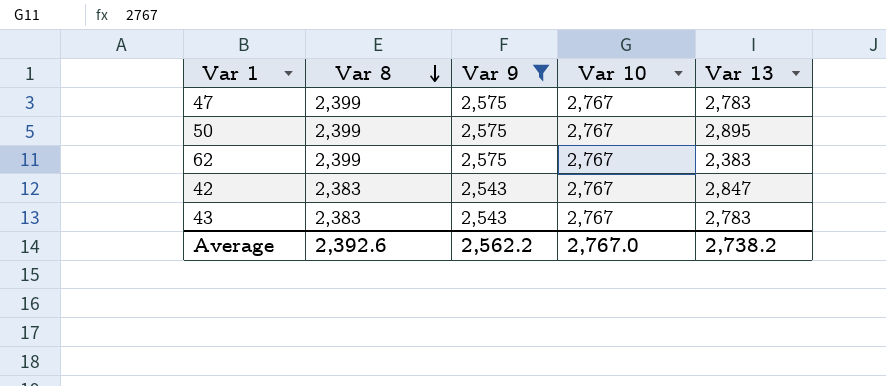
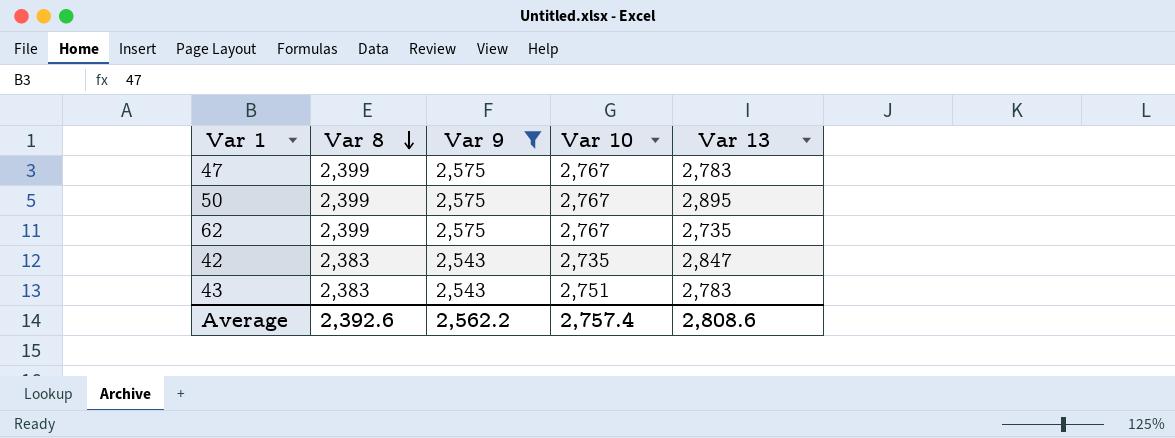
62 | Var 13: 2,383 -> 2,735
42 | Var 10: 2,767 -> 2,735
43 | Var 10: 2,767 -> 2,751
Average | Var 10: 2,767.0 -> 2,757.4
Average | Var 13: 2,738.2 -> 2,808.6

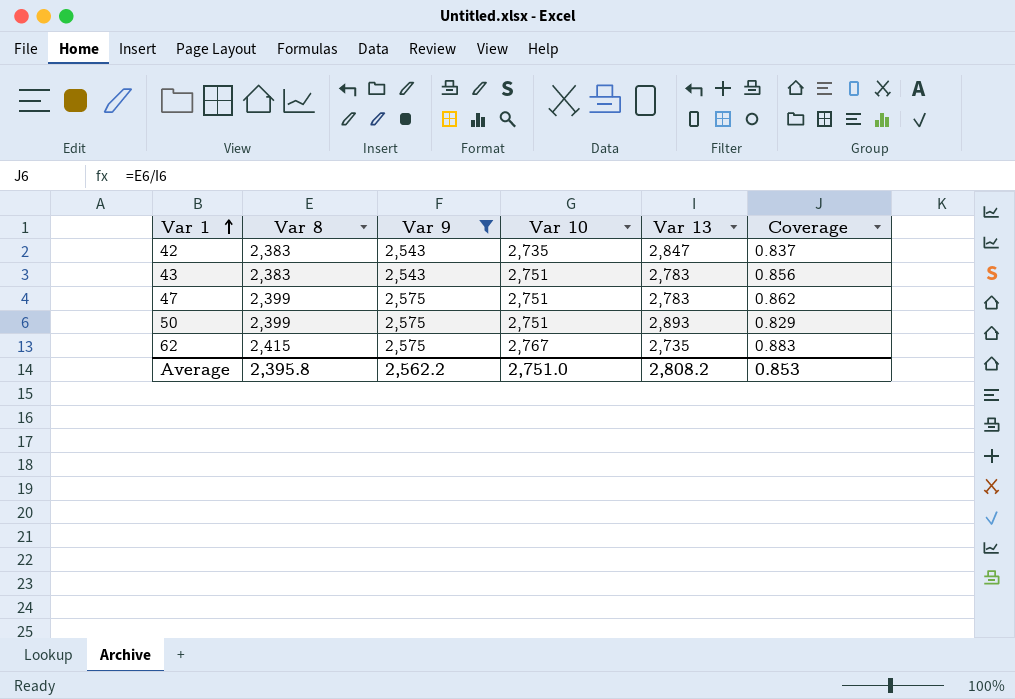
row order: Var 8 descending -> Var 1 ascending
column Coverage | formula: none -> [Var 8] / [Var 13]
47 | Var 10: 2,767 -> 2,751
50 | Var 10: 2,767 -> 2,751
50 | Var 13: 2,895 -> 2,893
62 | Var 8: 2,399 -> 2,415
Average | Var 8: 2,392.6 -> 2,395.8
Average | Var 10: 2,757.4 -> 2,751.0
Average | Var 13: 2,808.6 -> 2,808.2

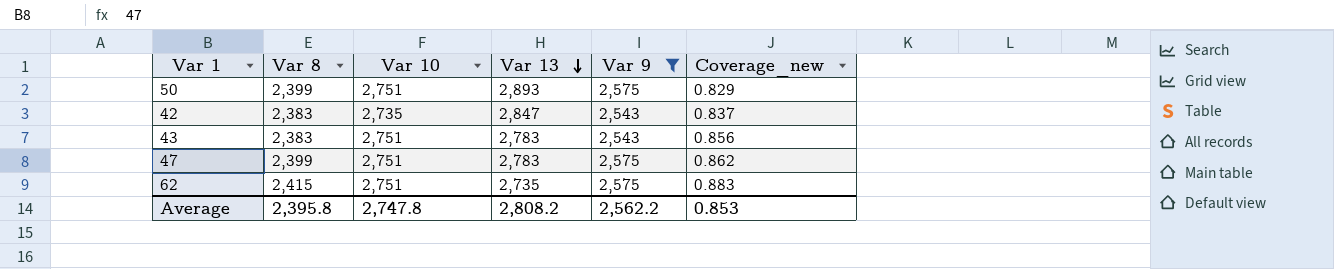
row order: Var 1 ascending -> Var 13 descending
column Var 9 | position: 3 -> 5
column name: Coverage -> Coverage_new
62 | Var 10: 2,767 -> 2,751
Average | Var 10: 2,751.0 -> 2,747.8

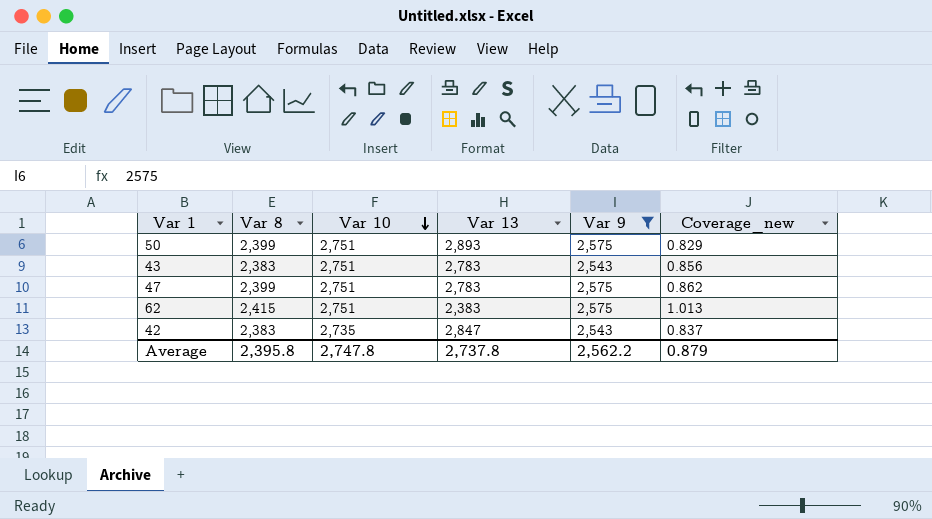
row order: Var 13 descending -> Var 10 descending
62 | Var 13: 2,735 -> 2,383
62 | Coverage_new: 0.883 -> 1.013
Average | Var 13: 2,808.2 -> 2,737.8
Average | Coverage_new: 0.853 -> 0.879

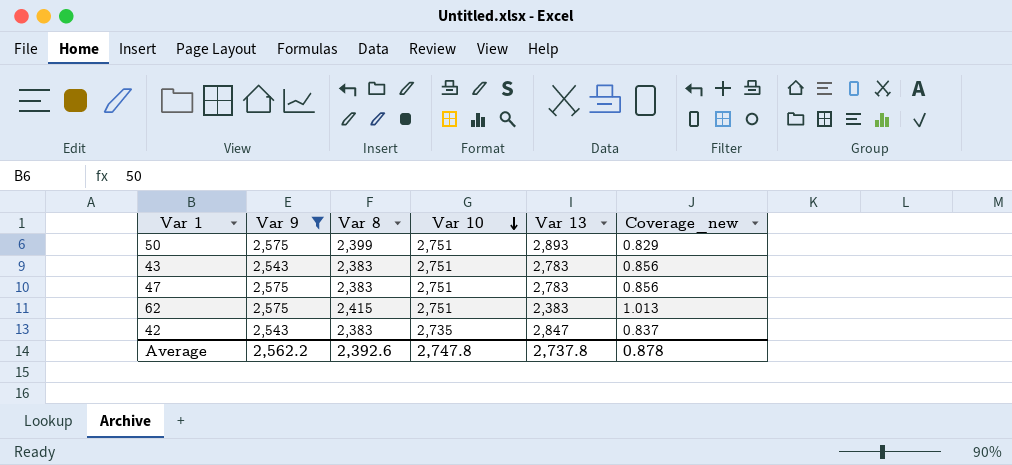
column Var 9 | position: 5 -> 2
47 | Var 8: 2,399 -> 2,383
47 | Coverage_new: 0.862 -> 0.856
Average | Var 8: 2,395.8 -> 2,392.6
Average | Coverage_new: 0.879 -> 0.878

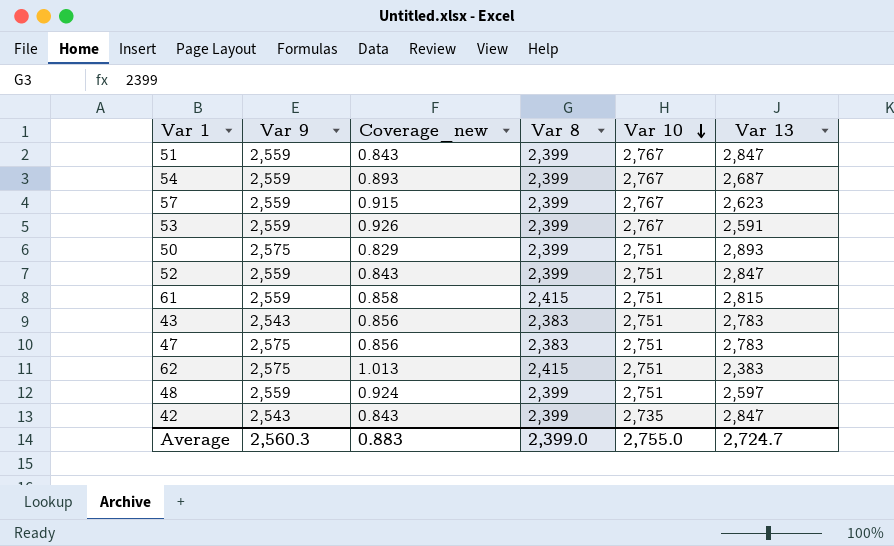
filter: Var 9 != 2,559 -> none
column Coverage_new | position: 6 -> 3
42 | Coverage_new: 0.837 -> 0.843
42 | Var 8: 2,383 -> 2,399
Average | Var 9: 2,562.2 -> 2,560.3
Average | Coverage_new: 0.878 -> 0.883
Average | Var 8: 2,392.6 -> 2,399.0
Average | Var 10: 2,747.8 -> 2,755.0
Average | Var 13: 2,737.8 -> 2,724.7

